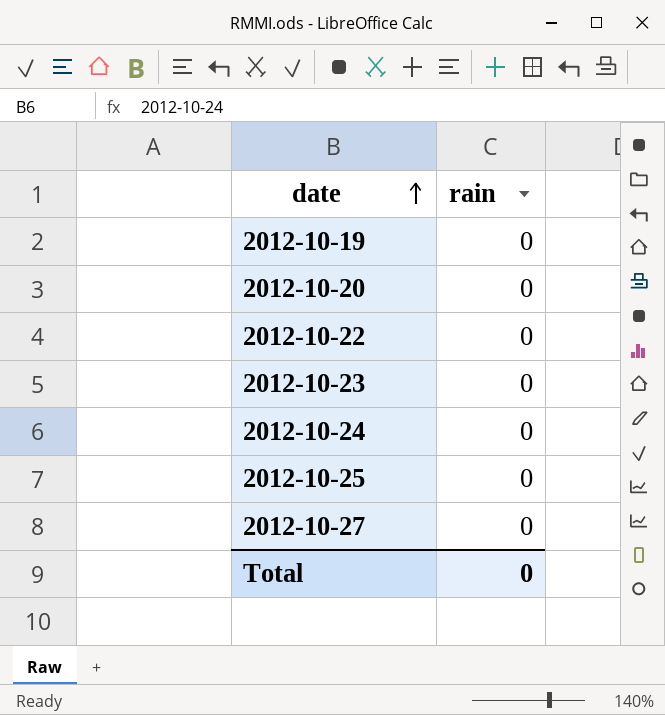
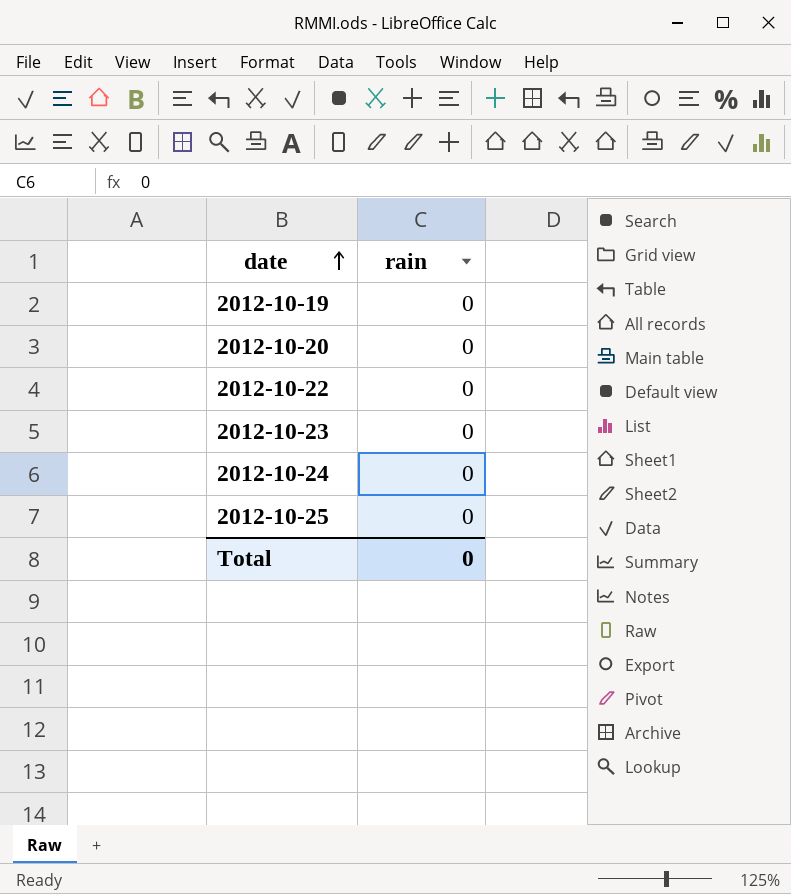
row 2012-10-27: 0 -> none

